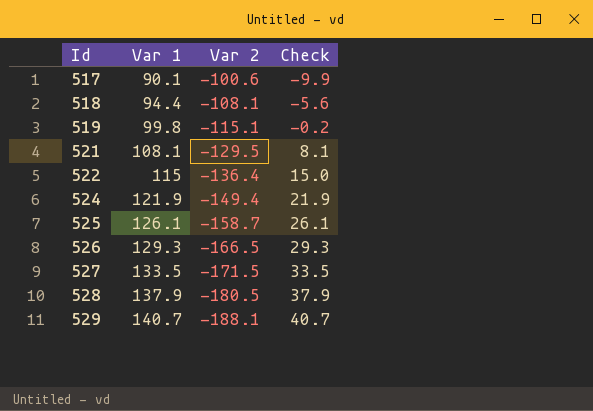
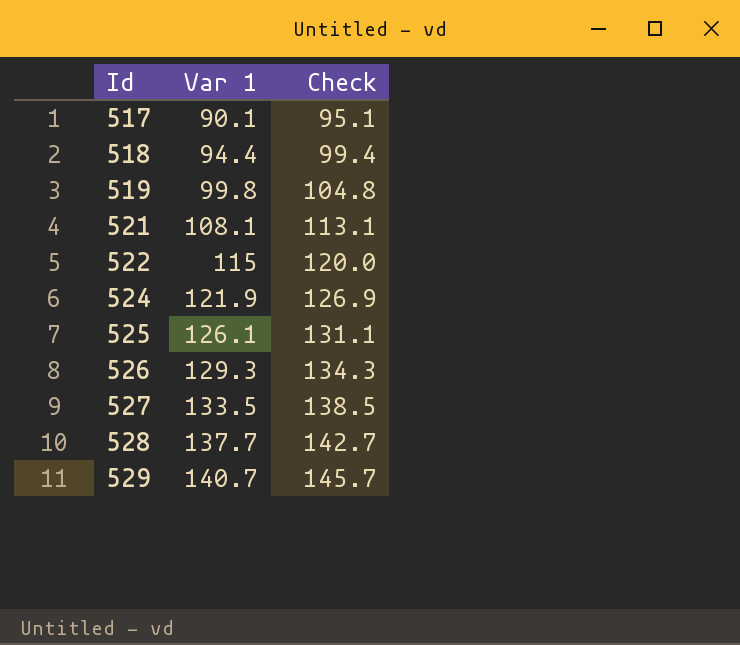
column Var 2 | position: 3 -> none
column Check | formula: [Var 1] - 100 -> [Var 1] + 5
528 | Var 1: 137.9 -> 137.7

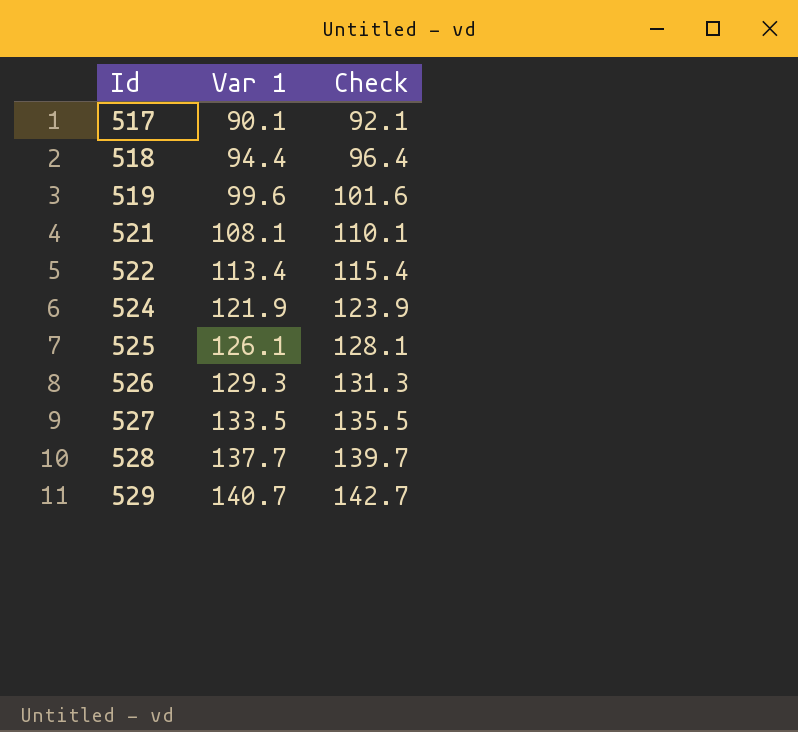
column Check | formula: [Var 1] + 5 -> [Var 1] + 2
519 | Var 1: 99.8 -> 99.6
522 | Var 1: 115 -> 113.4

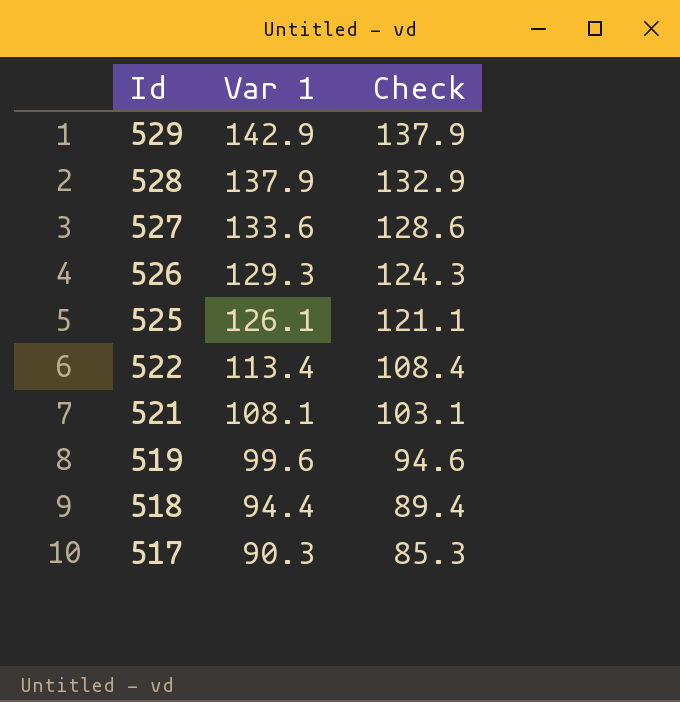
row order: Id ascending -> Id descending
column Check | formula: [Var 1] + 2 -> [Var 1] - 5
row 524: 121.9 | 123.9 -> none
529 | Var 1: 140.7 -> 142.9
528 | Var 1: 137.7 -> 137.9
527 | Var 1: 133.5 -> 133.6
517 | Var 1: 90.1 -> 90.3

